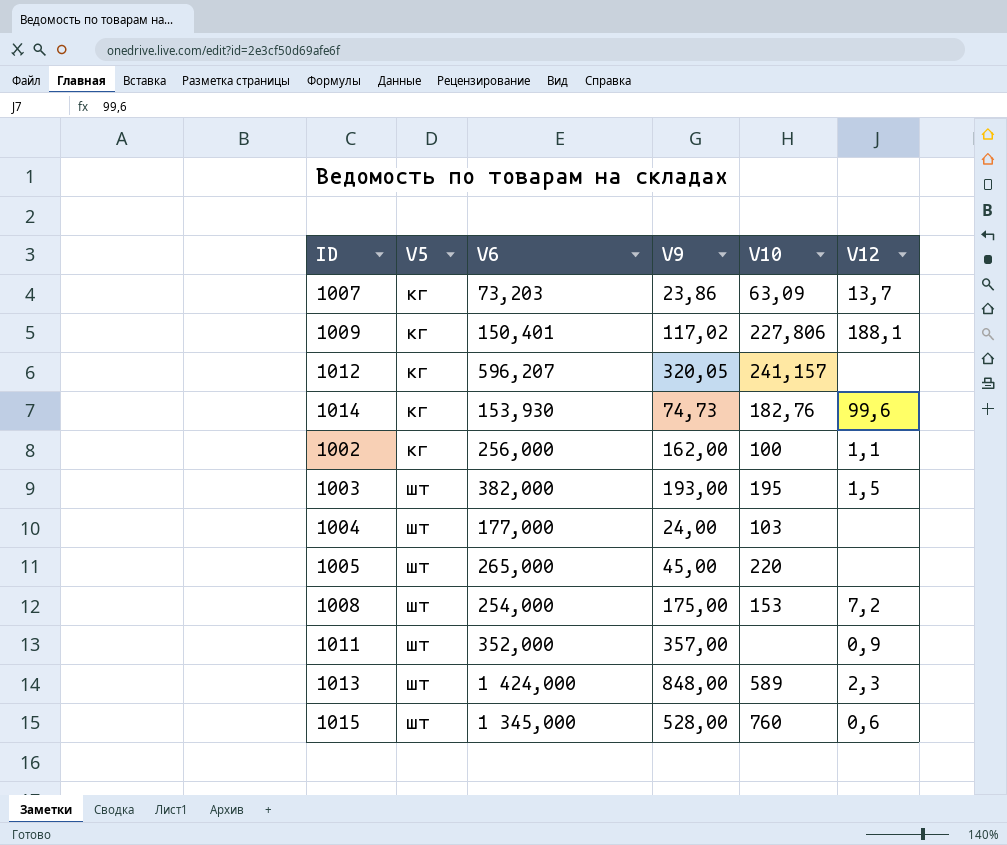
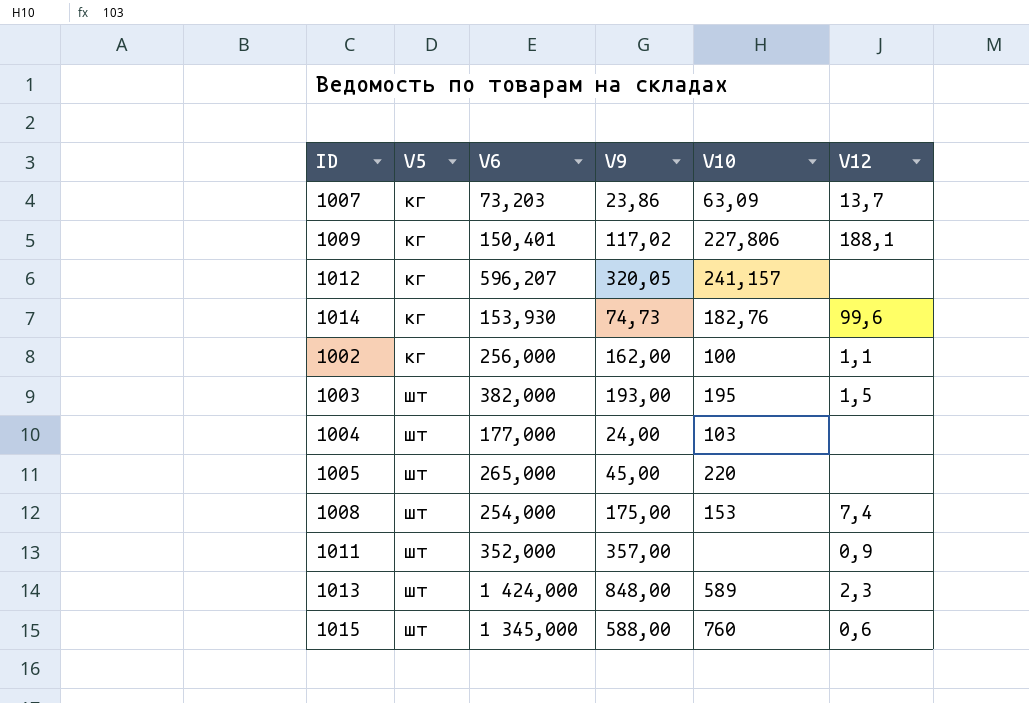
1008 | V12: 7,2 -> 7,4
1015 | V9: 528,00 -> 588,00

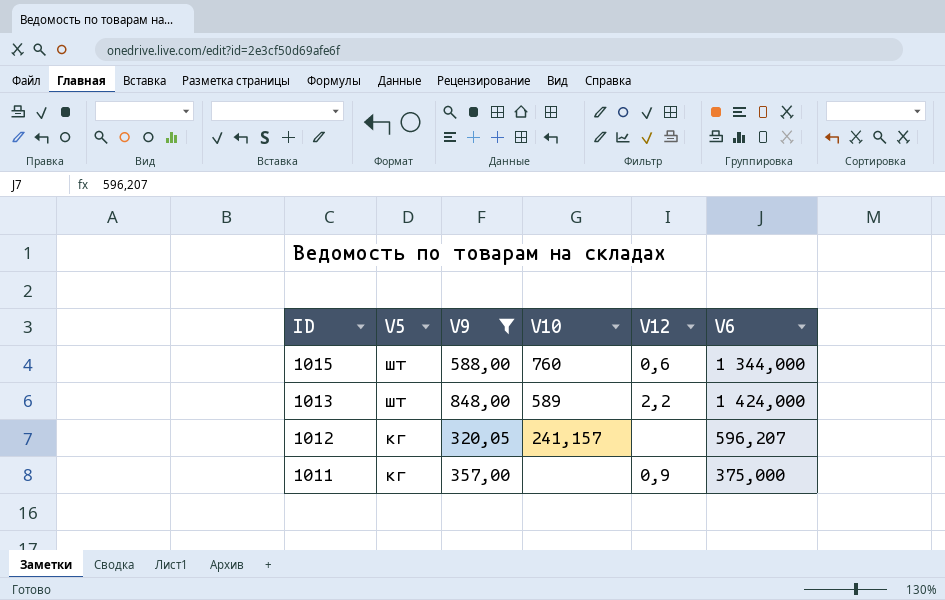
filter: none -> V9 >= 320,05
row order: V5 ascending -> ID descending
column V6 | position: 3 -> 6
1015 | V6: 1 345,000 -> 1 344,000
1013 | V12: 2,3 -> 2,2
1011 | V5: шт -> кг
1011 | V6: 352,000 -> 375,000

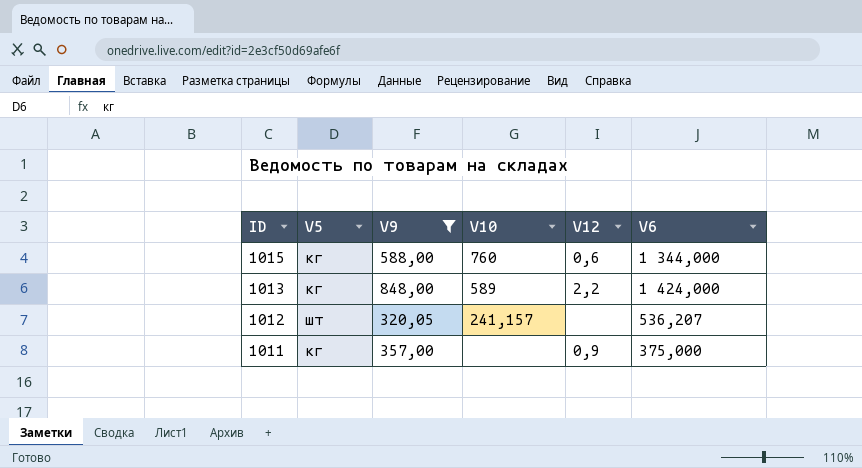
1015 | V5: шт -> кг
1013 | V5: шт -> кг
1012 | V5: кг -> шт
1012 | V6: 596,207 -> 536,207

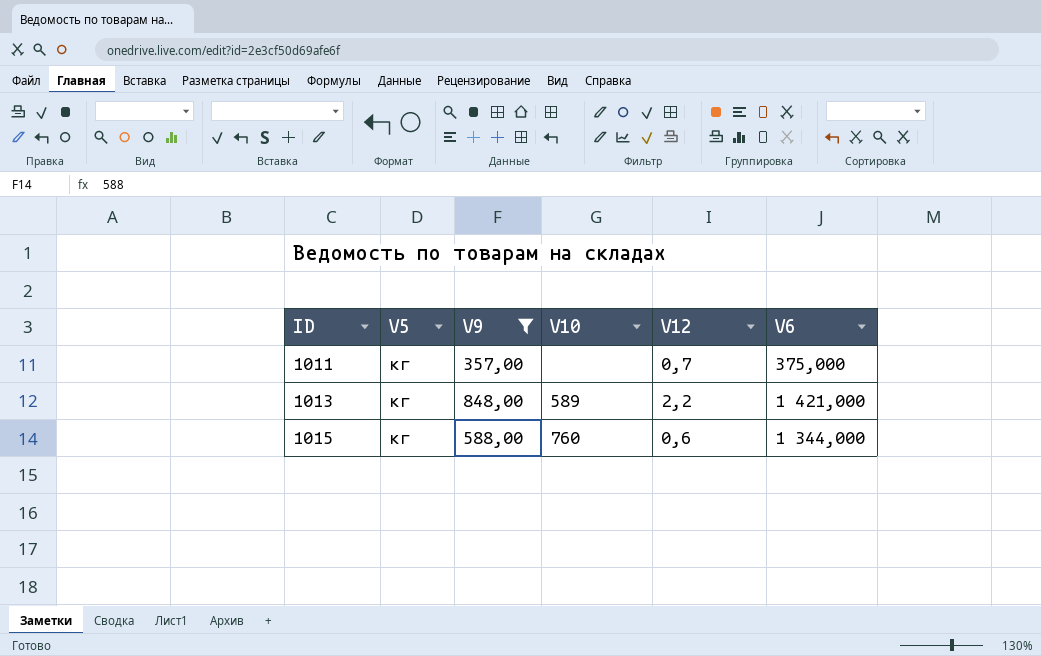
row order: ID descending -> ID ascending
row 1012: шт | 320,05 | 241,157 | none | 536,207 -> none
1011 | V12: 0,9 -> 0,7
1013 | V6: 1 424,000 -> 1 421,000

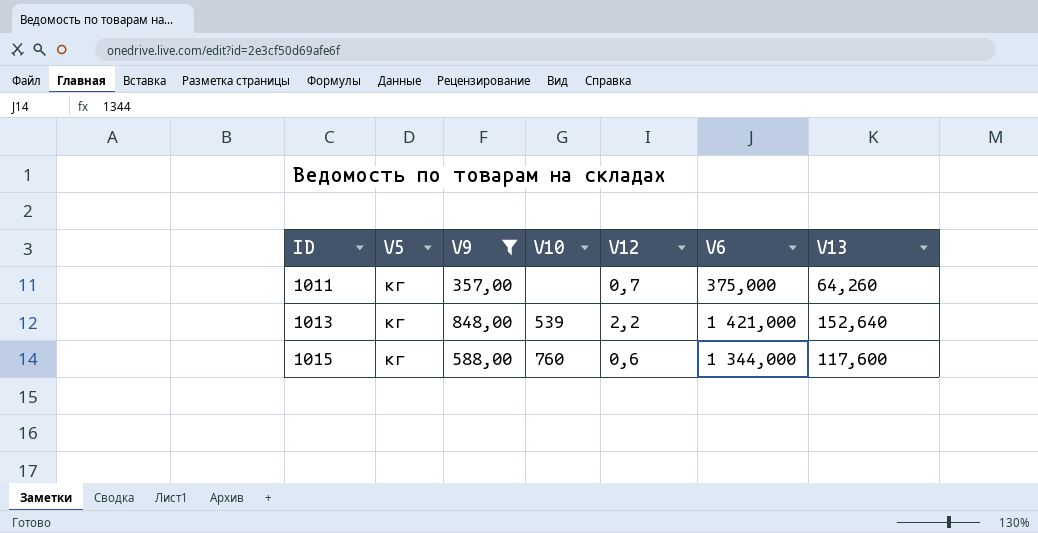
column V13 | position: none -> 7
1013 | V10: 589 -> 539

